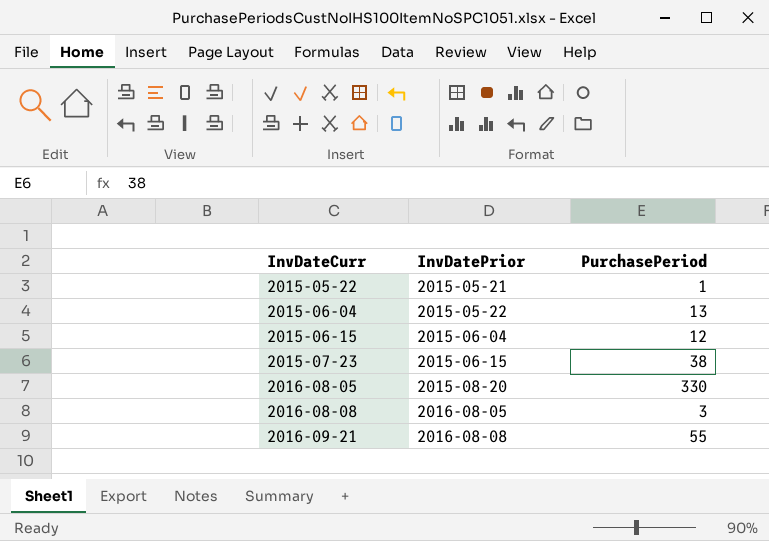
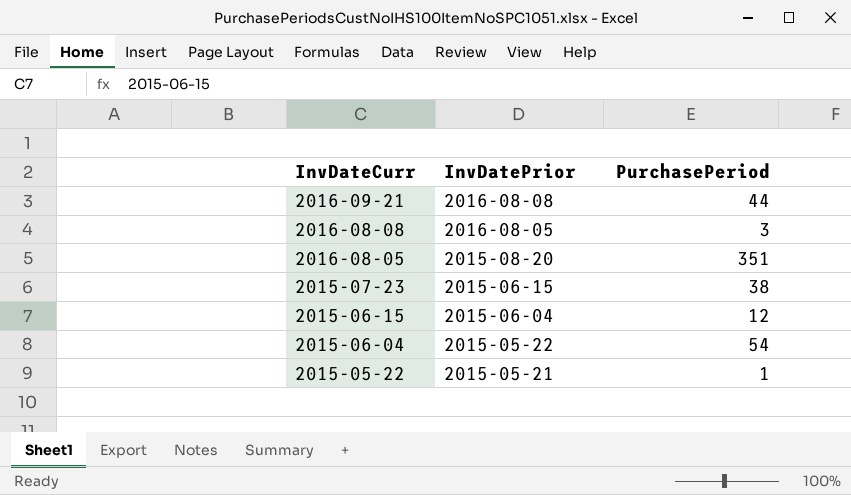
row order: InvDateCurr ascending -> InvDateCurr descending
2016-09-21 | PurchasePeriod: 55 -> 44
2016-08-05 | PurchasePeriod: 330 -> 351
2015-06-04 | PurchasePeriod: 13 -> 54

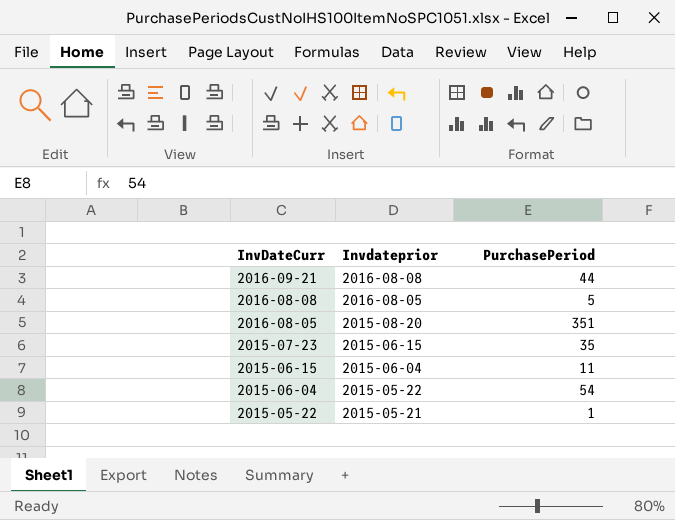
column name: InvDatePrior -> Invdateprior
2016-08-08 | PurchasePeriod: 3 -> 5
2015-07-23 | PurchasePeriod: 38 -> 35
2015-06-15 | PurchasePeriod: 12 -> 11

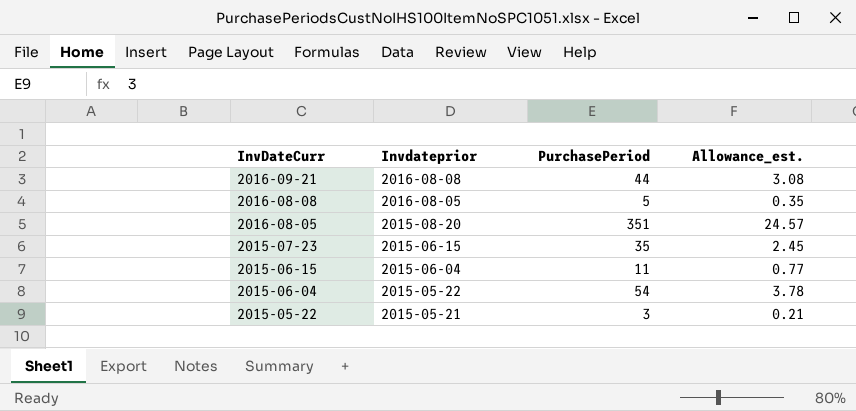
column Allowance_est. | formula: none -> [PurchasePeriod] * 0.07
2015-05-22 | PurchasePeriod: 1 -> 3

